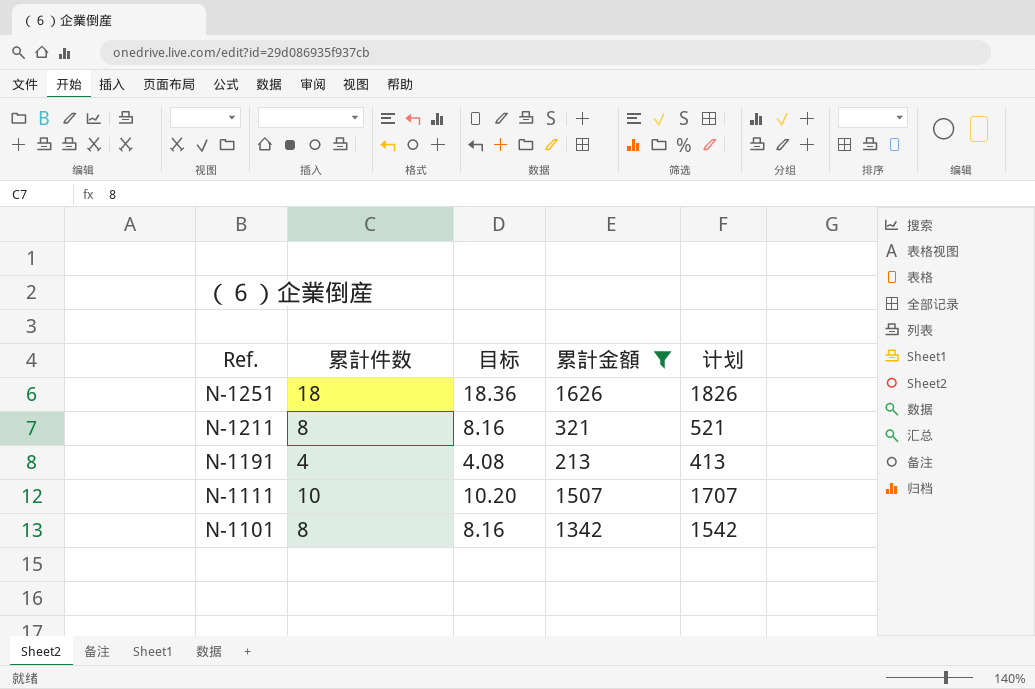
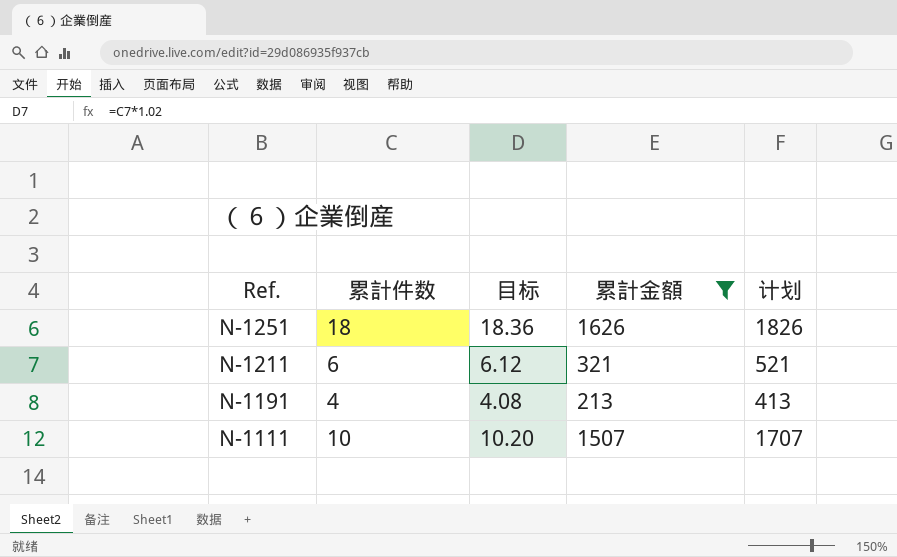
row N-1101: 8 | 8.16 | 1342 | 1542 -> none
N-1211 | 累計件数: 8 -> 6
N-1211 | 目标: 8.16 -> 6.12

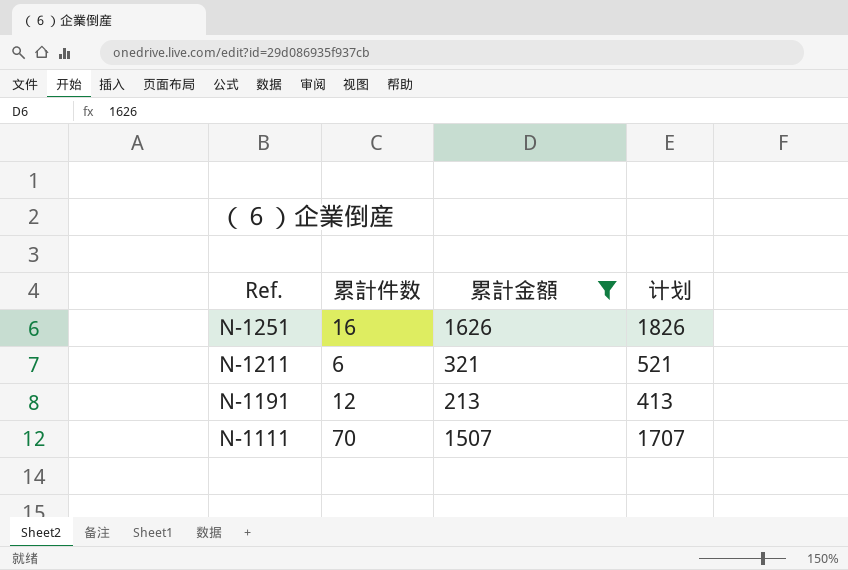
column 目标 | formula: [累計件数] * 1.02 -> none
N-1251 | 累計件数: 18 -> 16
N-1191 | 累計件数: 4 -> 12
N-1111 | 累計件数: 10 -> 70

